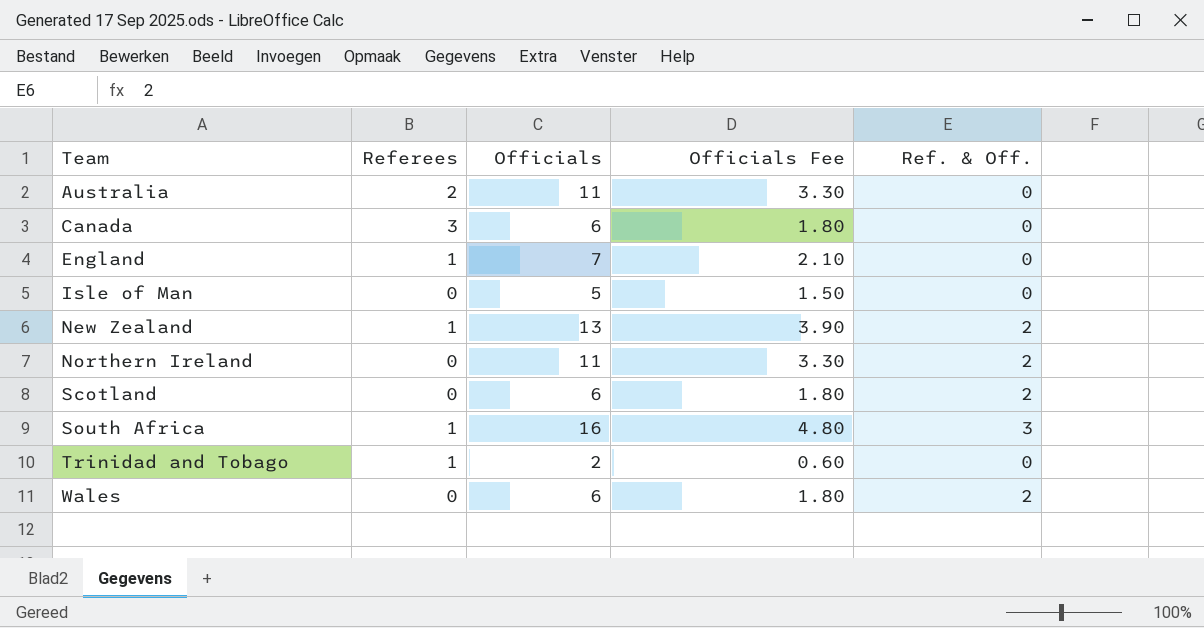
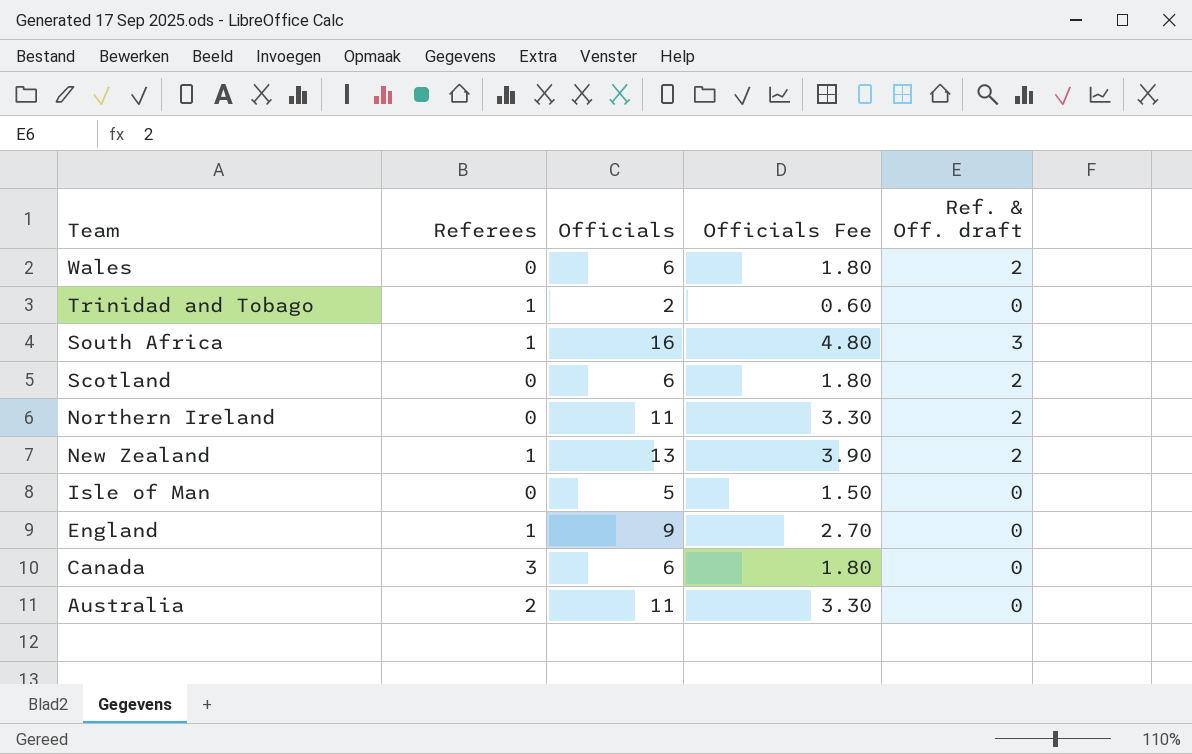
row order: Team ascending -> Team descending
column name: Ref. & Off. -> Ref. & Off. draft
England | Officials: 7 -> 9
England | Officials Fee: 2.10 -> 2.70

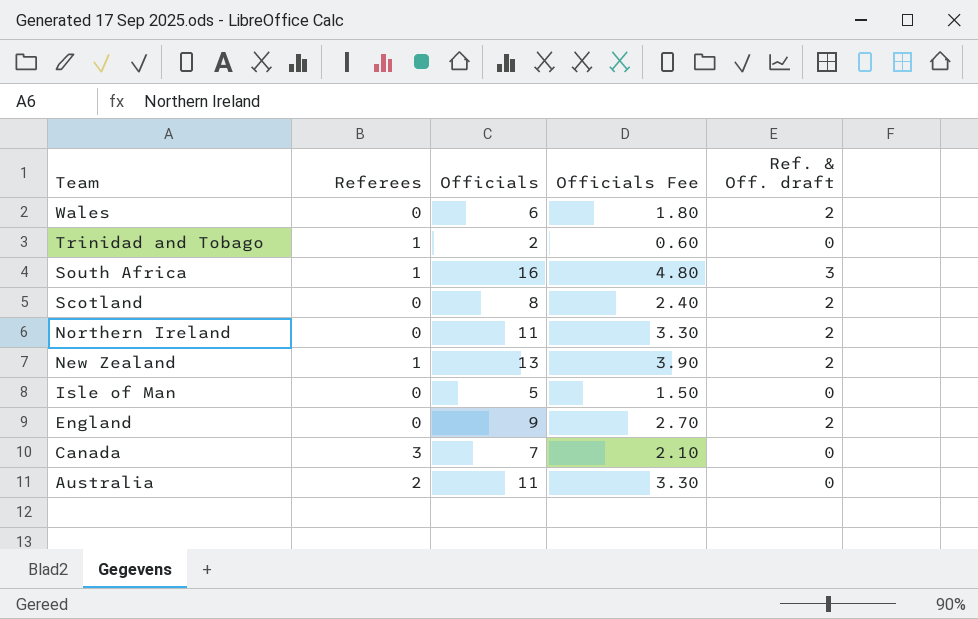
Scotland | Officials: 6 -> 8
Scotland | Officials Fee: 1.80 -> 2.40
England | Referees: 1 -> 0
England | Ref. & Off. draft: 0 -> 2
Canada | Officials: 6 -> 7
Canada | Officials Fee: 1.80 -> 2.10

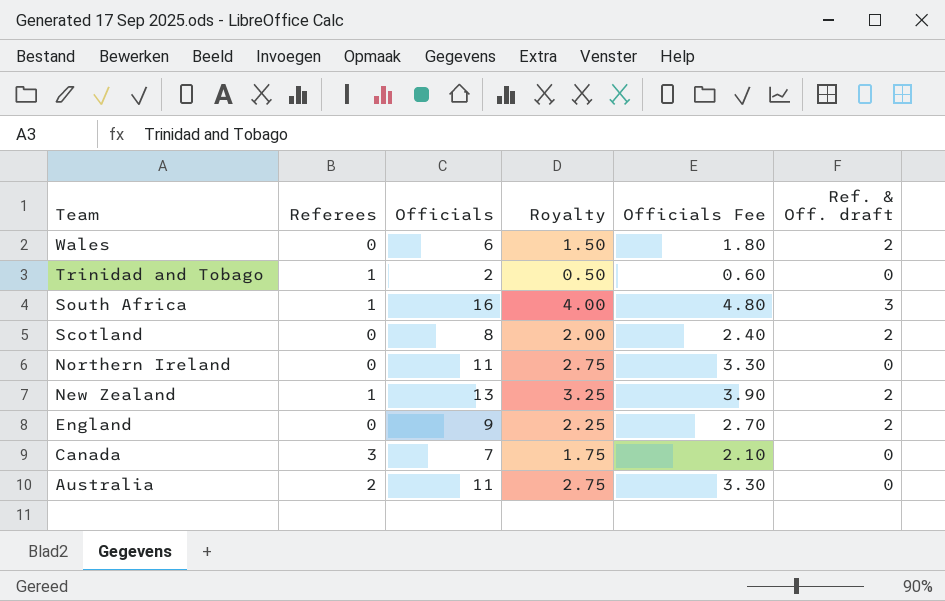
column Royalty | formula: none -> [Officials] * 0.25
row Isle of Man: 0 | 5 | 1.50 | 0 -> none
Northern Ireland | Ref. & Off. draft: 2 -> 0

